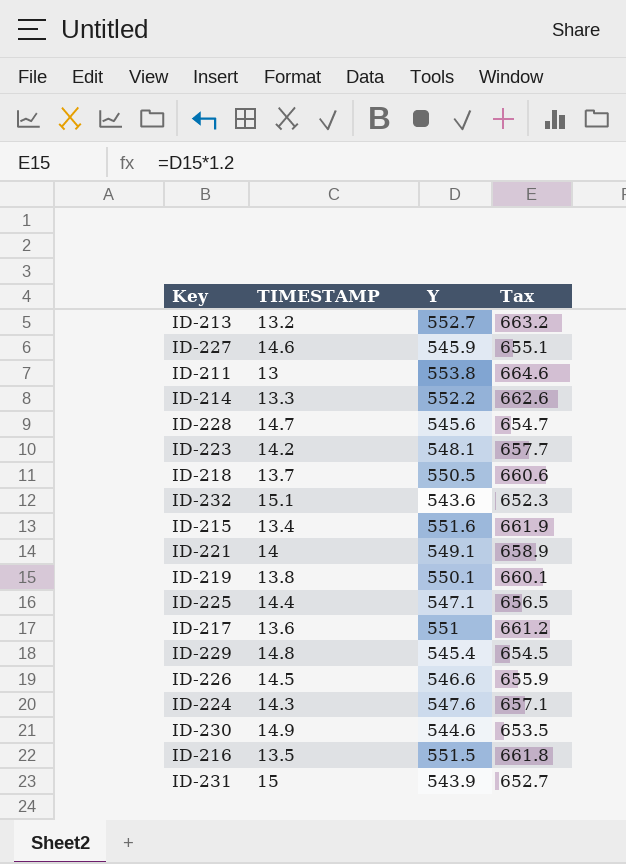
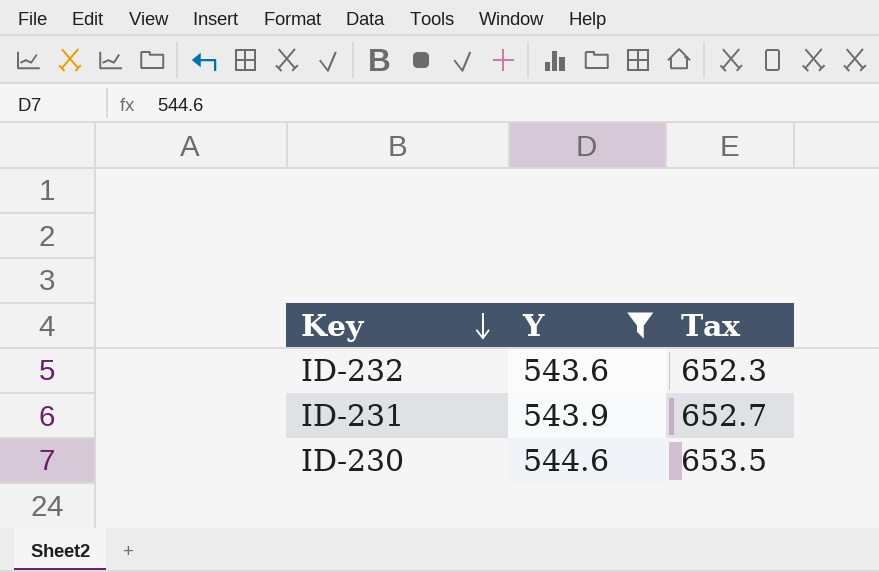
filter: none -> Y <= 544.6
row order: none -> Key descending
column TIMESTAMP | position: 2 -> none

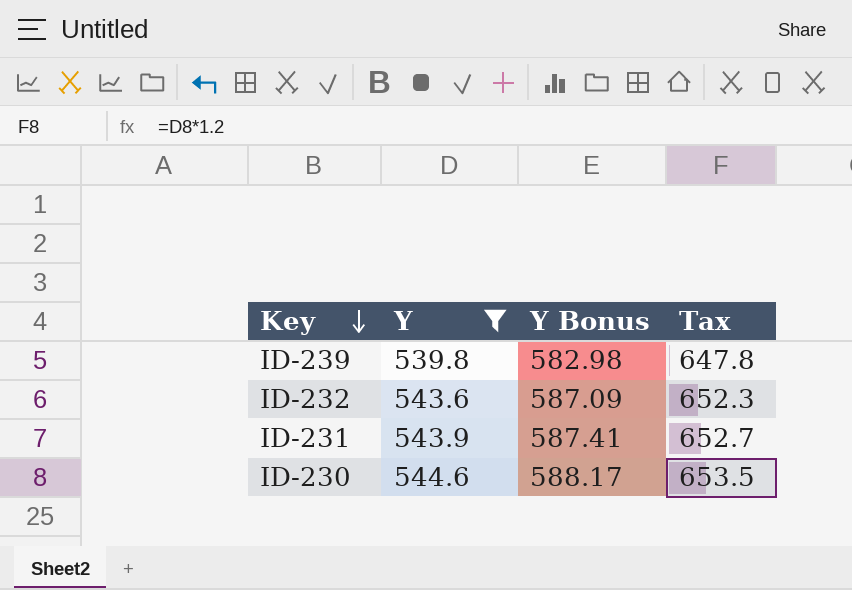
column Y Bonus | formula: none -> [Y] * 1.08
row ID-239: none -> 539.8 | 582.98 | 647.8

